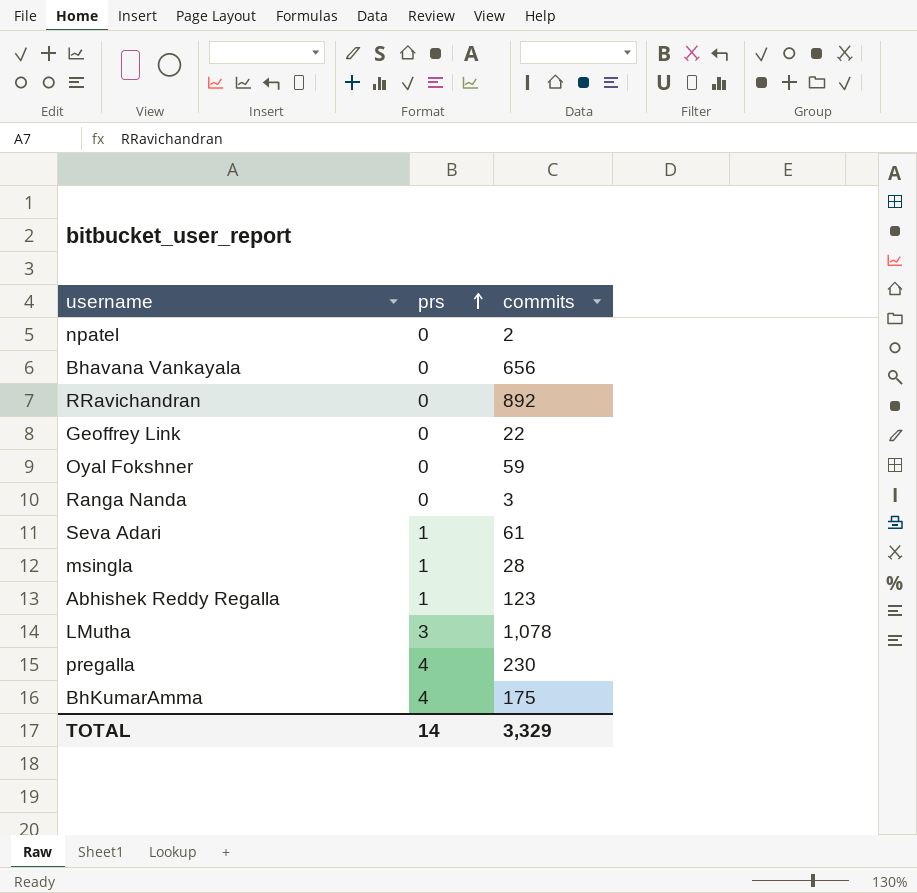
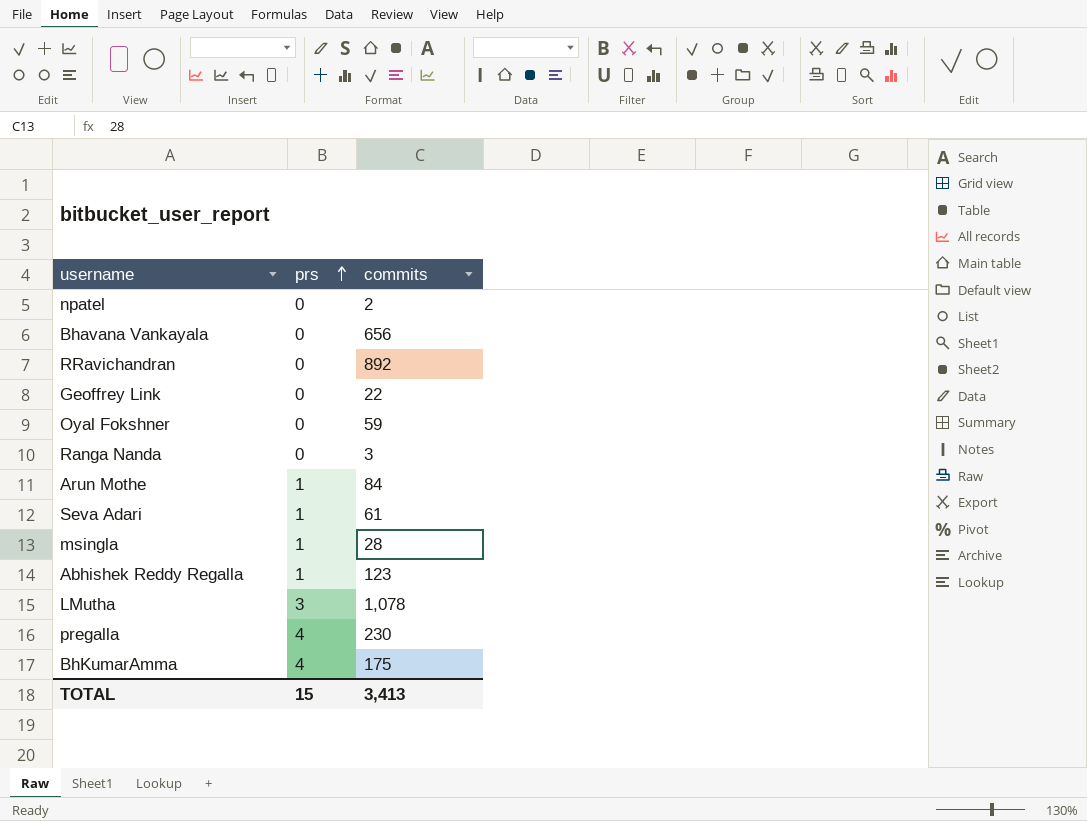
row Arun Mothe: none -> 1 | 84
TOTAL | prs: 14 -> 15
TOTAL | commits: 3,329 -> 3,413

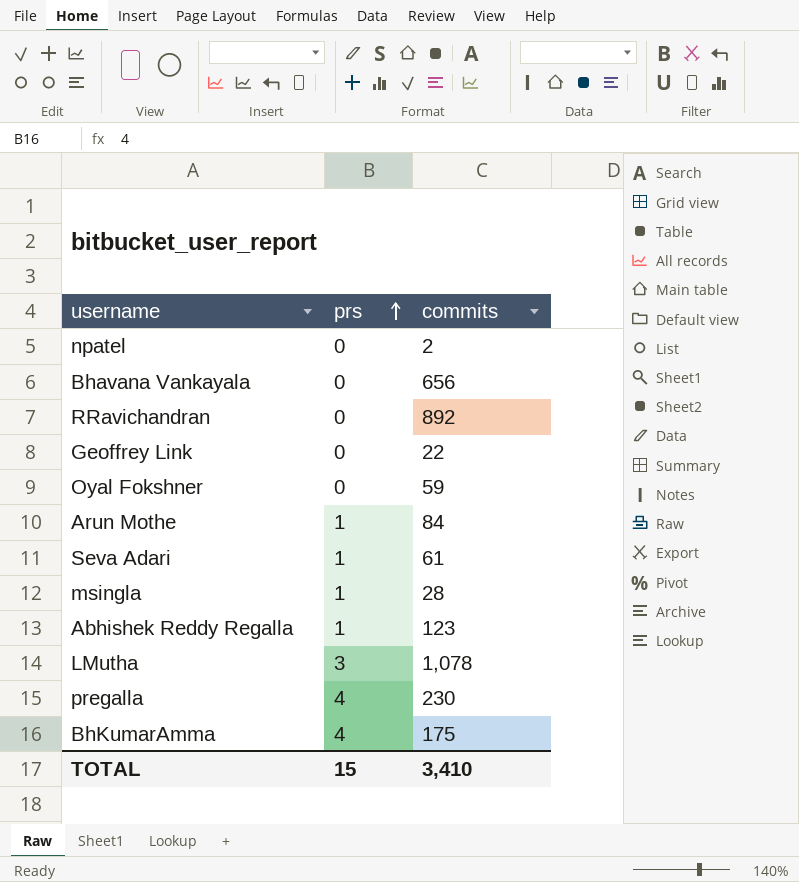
row Ranga Nanda: 0 | 3 -> none
TOTAL | commits: 3,413 -> 3,410

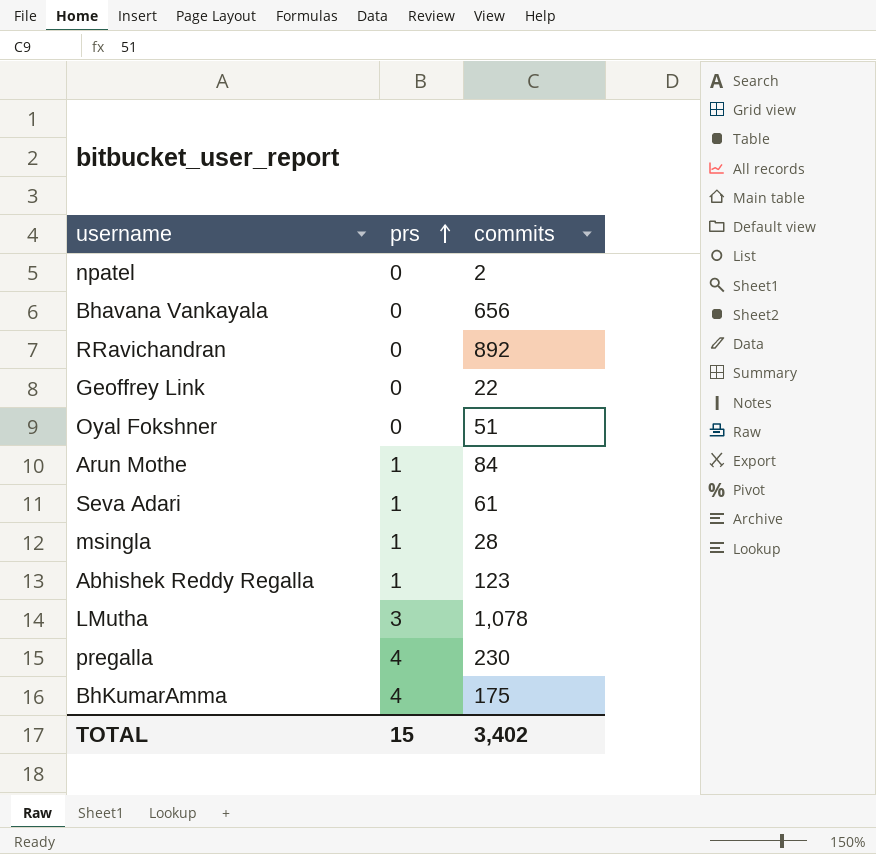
Oyal Fokshner | commits: 59 -> 51
TOTAL | commits: 3,410 -> 3,402

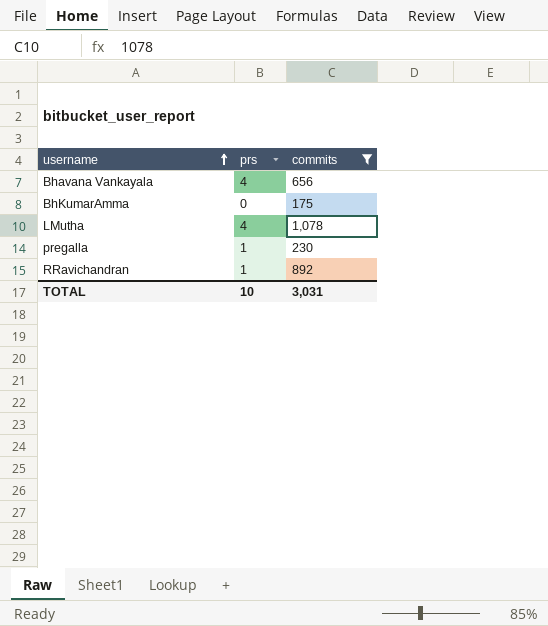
filter: none -> commits >= 175
row order: prs ascending -> username ascending
Bhavana Vankayala | prs: 0 -> 4
BhKumarAmma | prs: 4 -> 0
LMutha | prs: 3 -> 4
pregalla | prs: 4 -> 1
RRavichandran | prs: 0 -> 1
TOTAL | prs: 15 -> 10
TOTAL | commits: 3,402 -> 3,031

